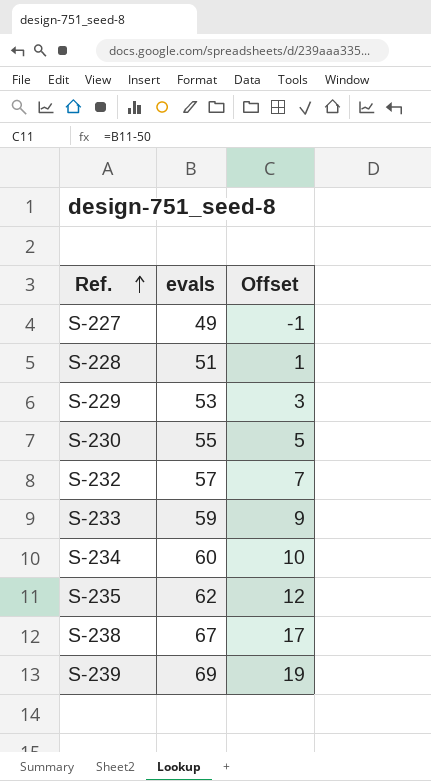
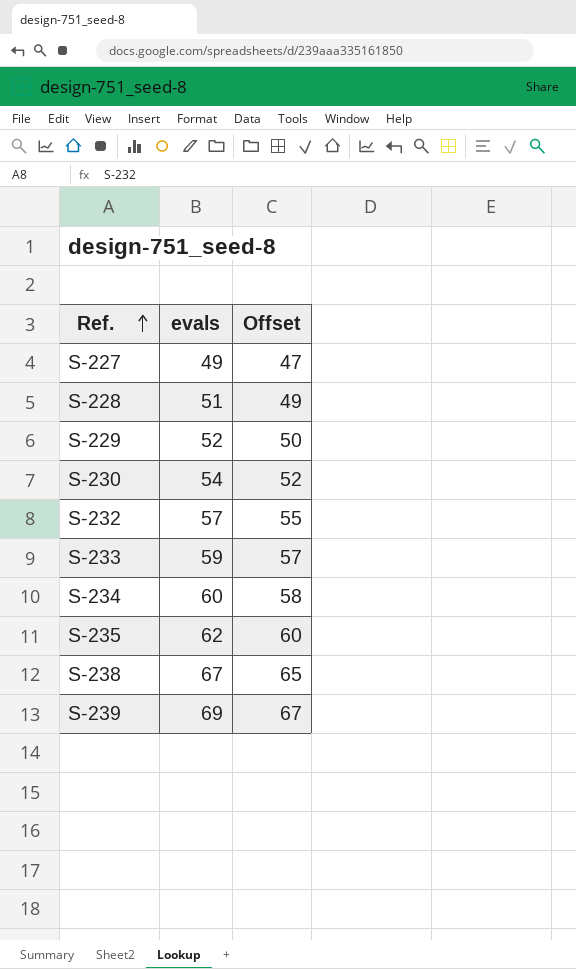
column Offset | formula: [evals] - 50 -> [evals] - 2
S-229 | evals: 53 -> 52
S-230 | evals: 55 -> 54

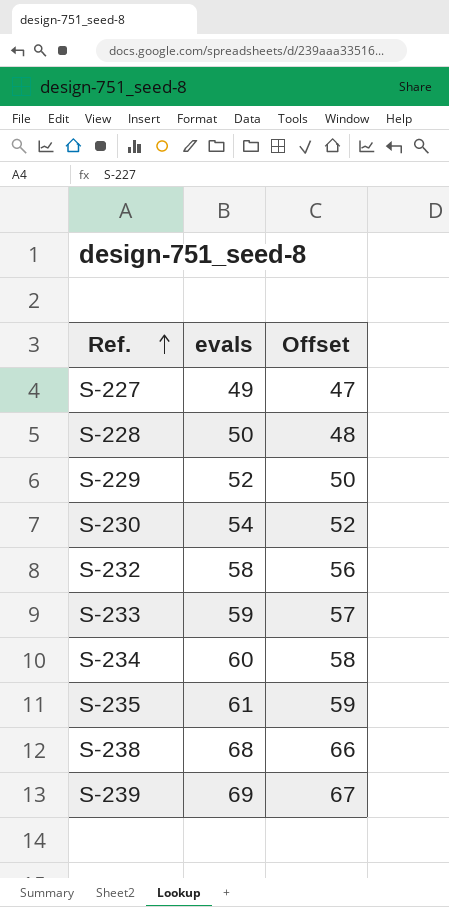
S-228 | evals: 51 -> 50
S-228 | Offset: 49 -> 48
S-232 | evals: 57 -> 58
S-232 | Offset: 55 -> 56
S-235 | evals: 62 -> 61
S-235 | Offset: 60 -> 59
S-238 | evals: 67 -> 68
S-238 | Offset: 65 -> 66

